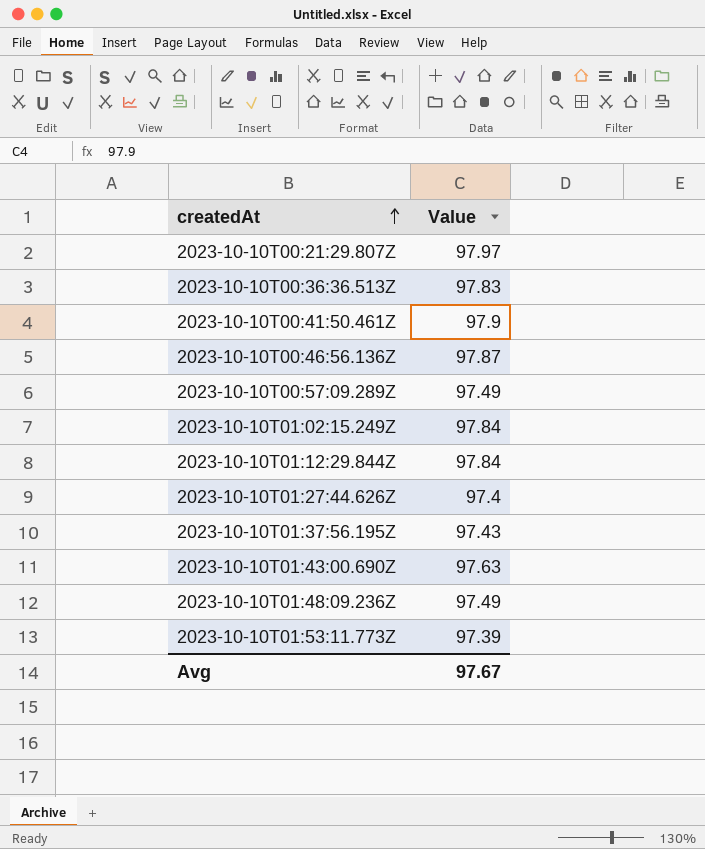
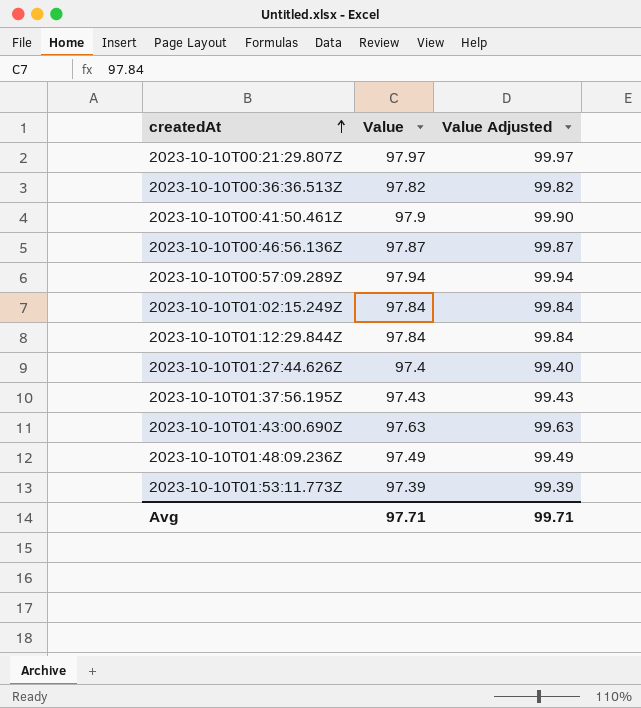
column Value Adjusted | formula: none -> [Value] + 2
2023-10-10T00:36:36.513Z | Value: 97.83 -> 97.82
2023-10-10T00:57:09.289Z | Value: 97.49 -> 97.94
Avg | Value: 97.67 -> 97.71

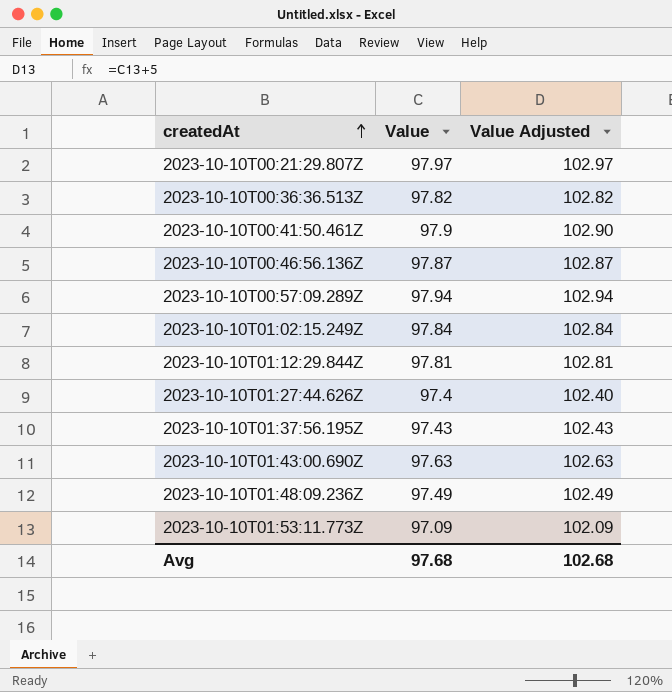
column Value Adjusted | formula: [Value] + 2 -> [Value] + 5
2023-10-10T01:12:29.844Z | Value: 97.84 -> 97.81
2023-10-10T01:53:11.773Z | Value: 97.39 -> 97.09
Avg | Value: 97.71 -> 97.68
Avg | Value Adjusted: 99.71 -> 102.68

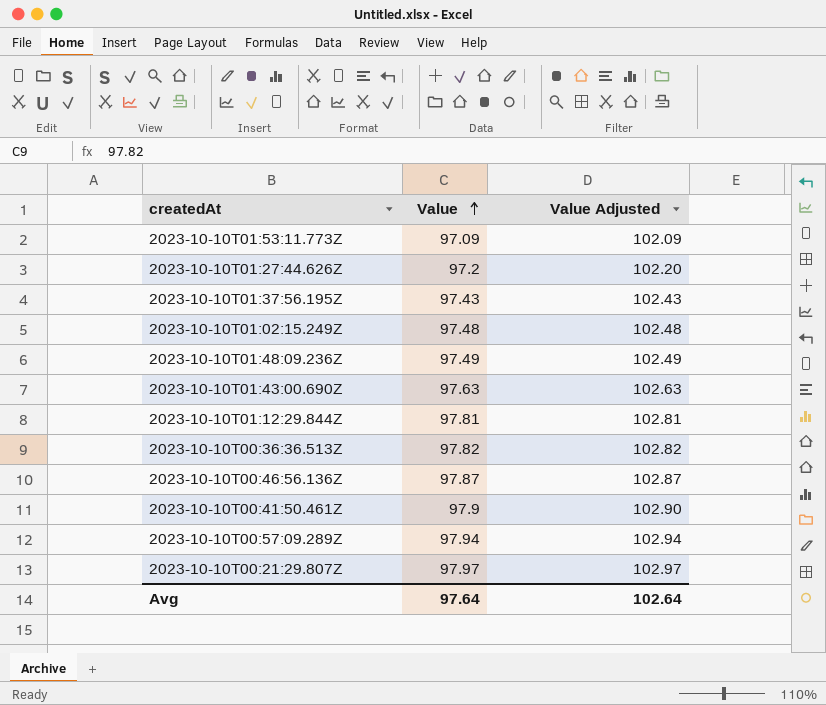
row order: createdAt ascending -> Value ascending
2023-10-10T01:27:44.626Z | Value: 97.4 -> 97.2
2023-10-10T01:27:44.626Z | Value Adjusted: 102.40 -> 102.20
2023-10-10T01:02:15.249Z | Value: 97.84 -> 97.48
2023-10-10T01:02:15.249Z | Value Adjusted: 102.84 -> 102.48
Avg | Value: 97.68 -> 97.64
Avg | Value Adjusted: 102.68 -> 102.64

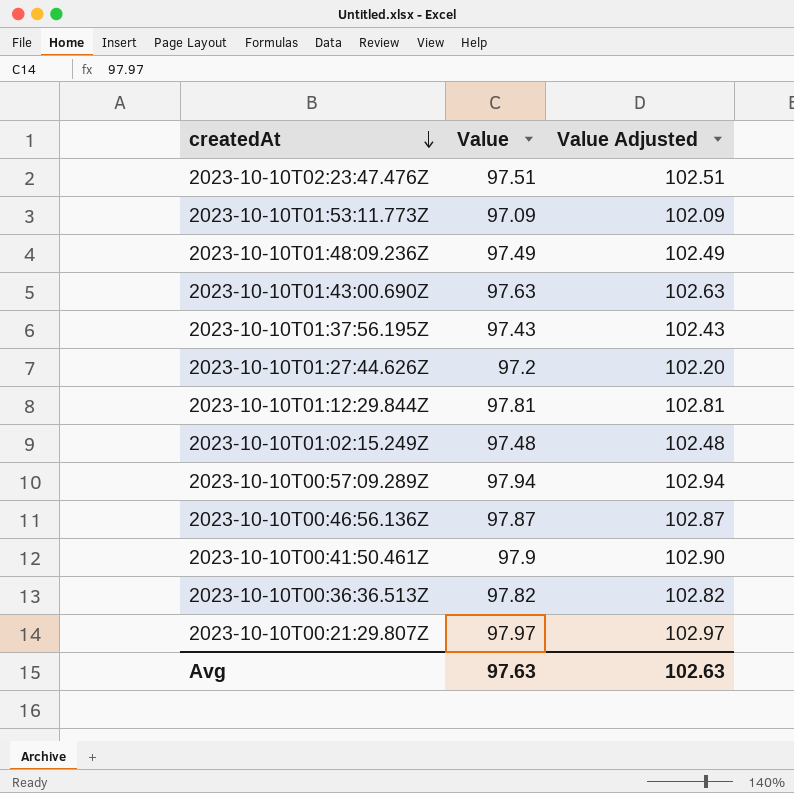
row order: Value ascending -> createdAt descending
row 2023-10-10T02:23:47.476Z: none -> 97.51 | 102.51
Avg | Value: 97.64 -> 97.63
Avg | Value Adjusted: 102.64 -> 102.63

